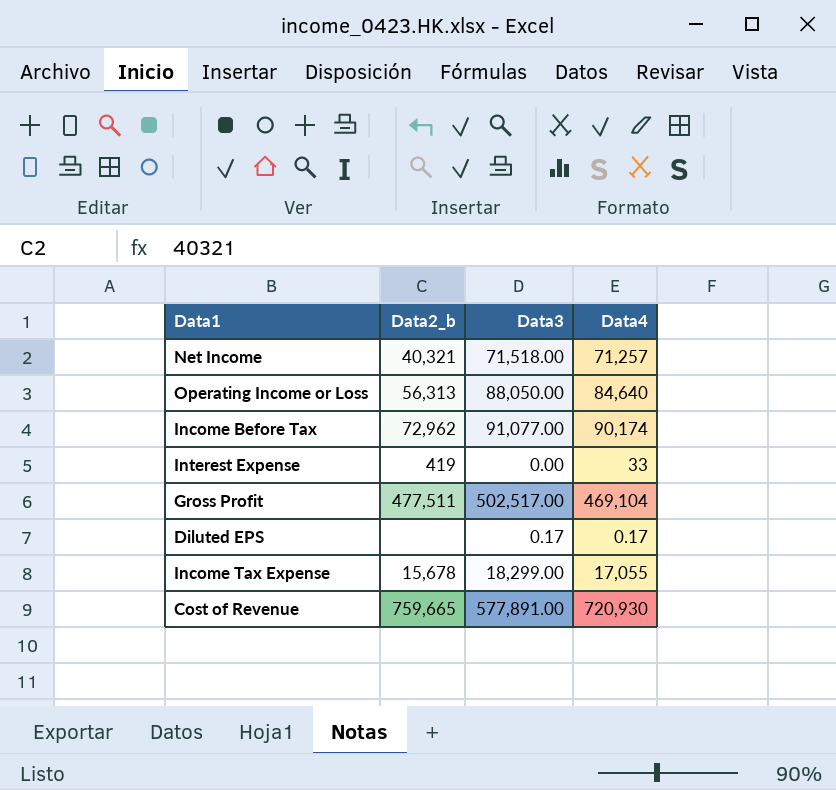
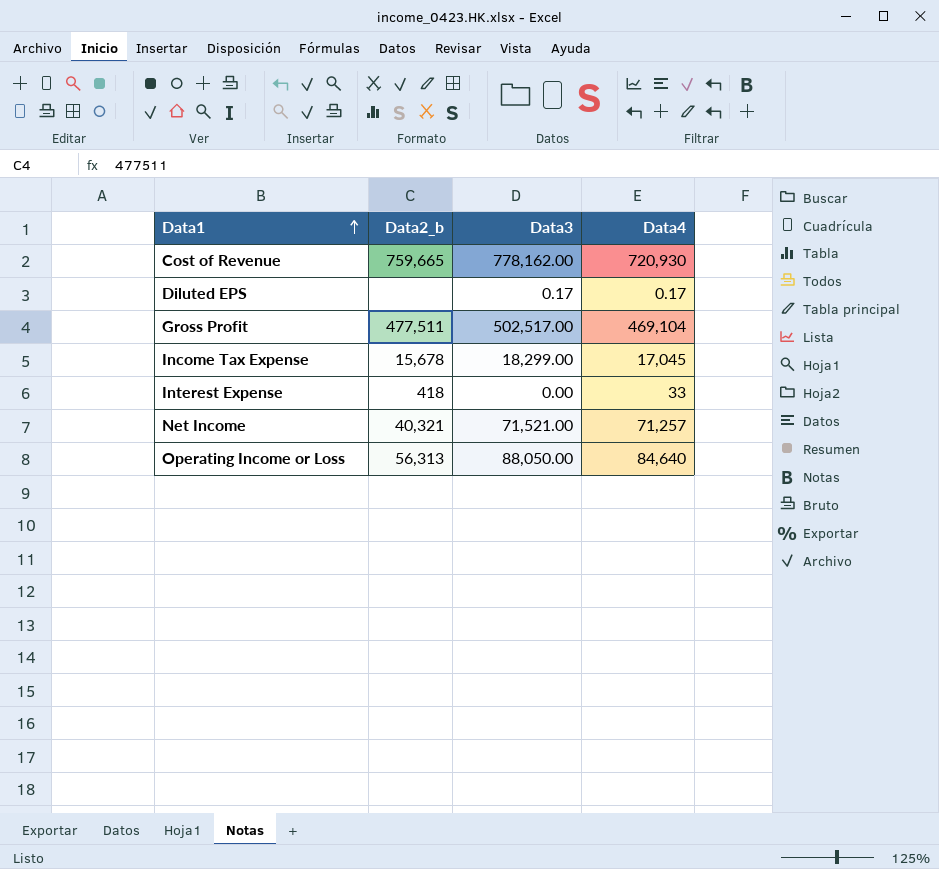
row order: none -> Data1 ascending
row Income Before Tax: 72,962 | 91,077.00 | 90,174 -> none
Cost of Revenue | Data3: 577,891.00 -> 778,162.00
Income Tax Expense | Data4: 17,055 -> 17,045
Interest Expense | Data2_b: 419 -> 418
Net Income | Data3: 71,518.00 -> 71,521.00

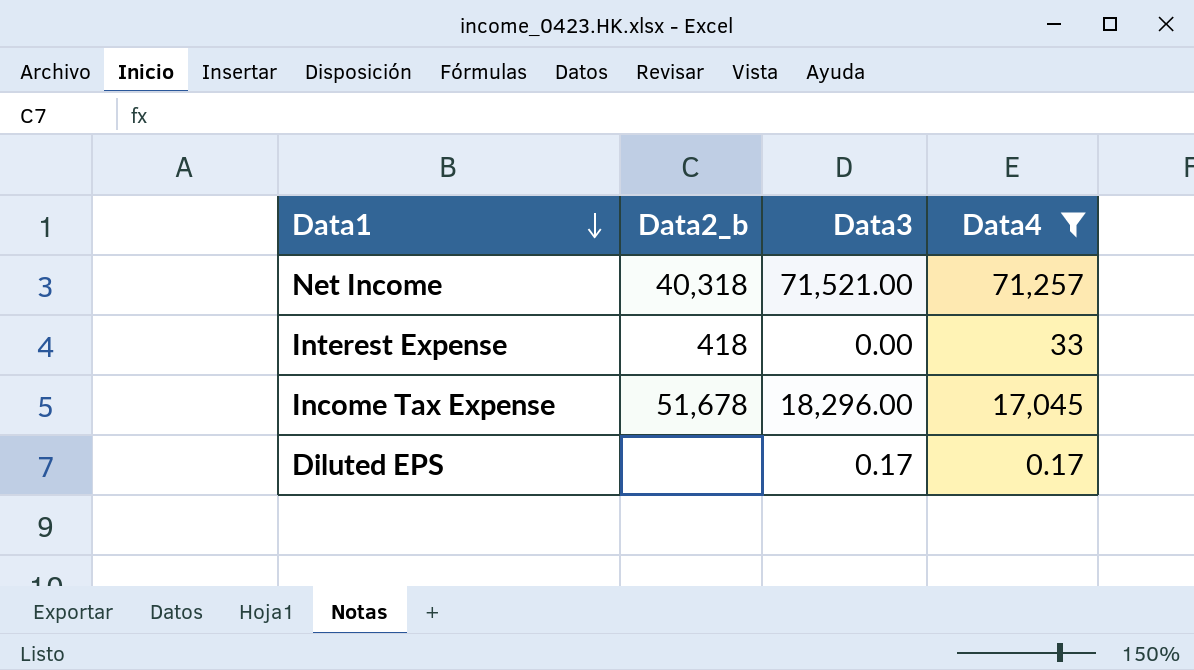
filter: none -> Data4 <= 71,257
row order: Data1 ascending -> Data1 descending
Net Income | Data2_b: 40,321 -> 40,318
Income Tax Expense | Data2_b: 15,678 -> 51,678
Income Tax Expense | Data3: 18,299.00 -> 18,296.00

